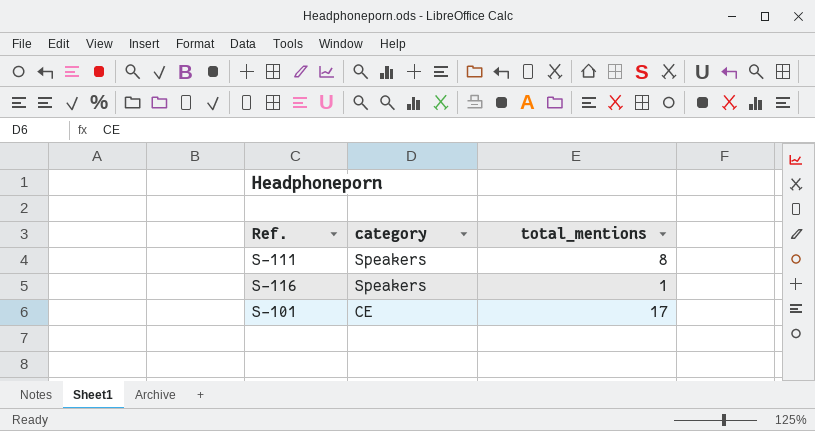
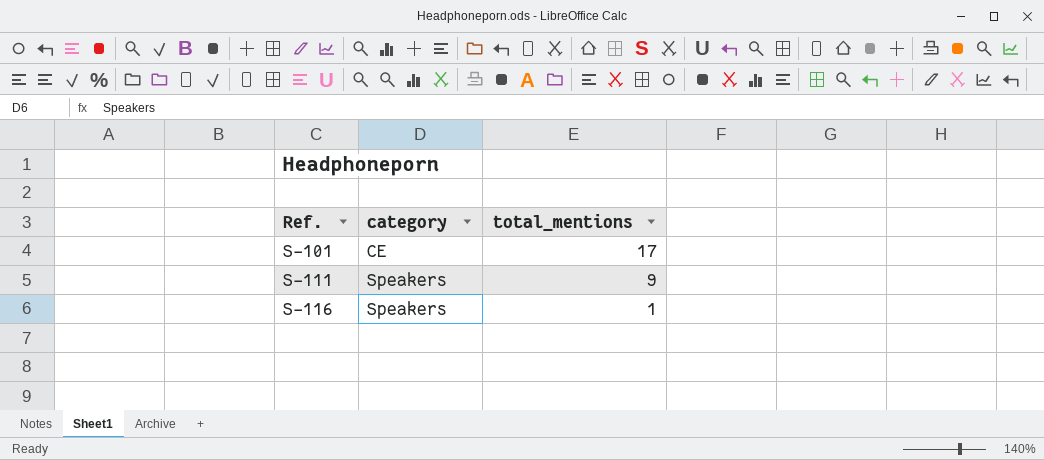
row order: category descending -> Ref. ascending
S-111 | total_mentions: 8 -> 9

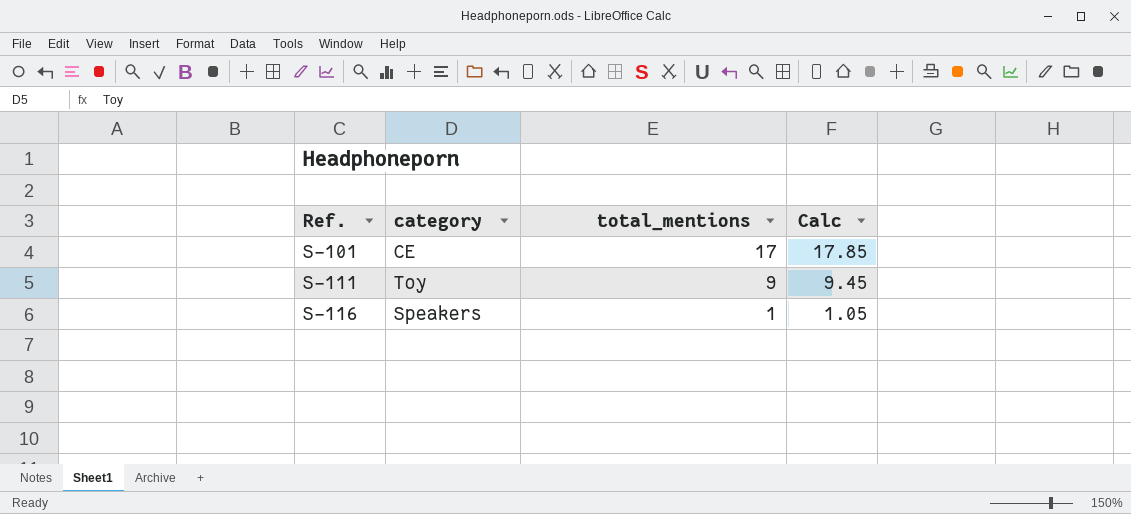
column Calc | formula: none -> [total_mentions] * 1.05
S-111 | category: Speakers -> Toy

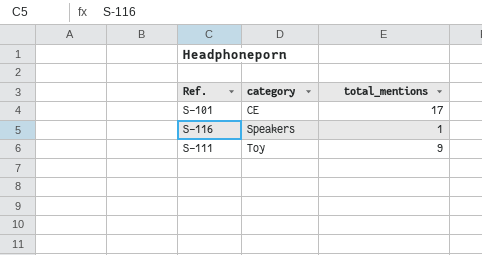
row order: Ref. ascending -> category ascending
column Calc | formula: [total_mentions] * 1.05 -> none

